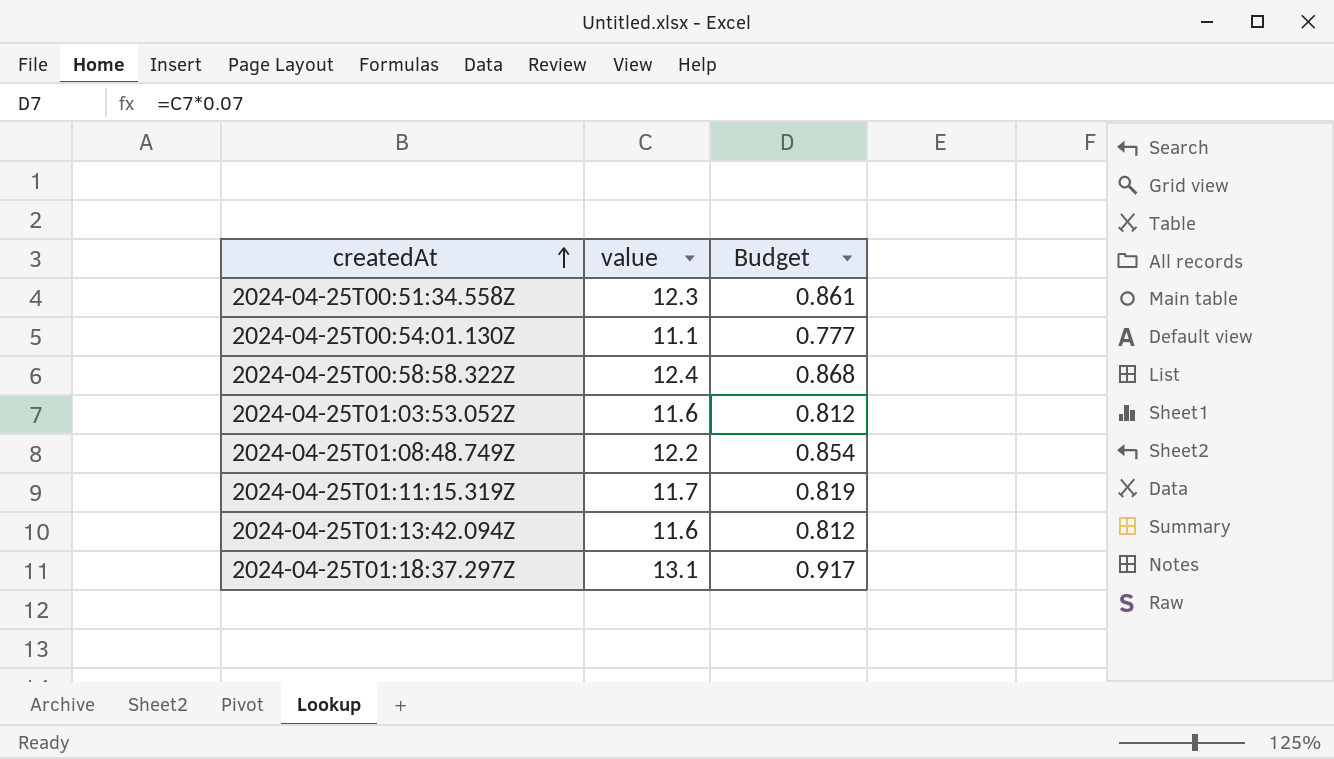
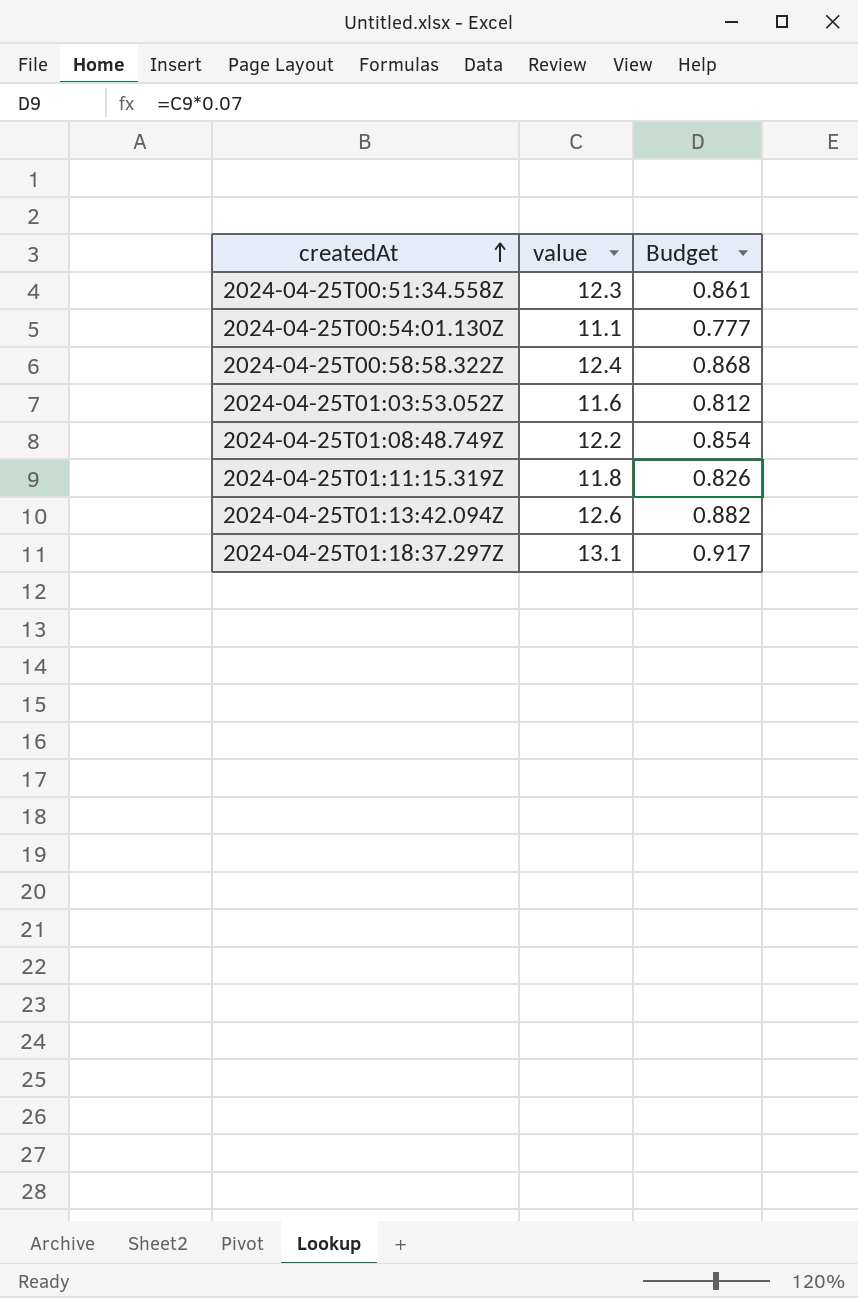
2024-04-25T01:11:15.319Z | value: 11.7 -> 11.8
2024-04-25T01:11:15.319Z | Budget: 0.819 -> 0.826
2024-04-25T01:13:42.094Z | value: 11.6 -> 12.6
2024-04-25T01:13:42.094Z | Budget: 0.812 -> 0.882

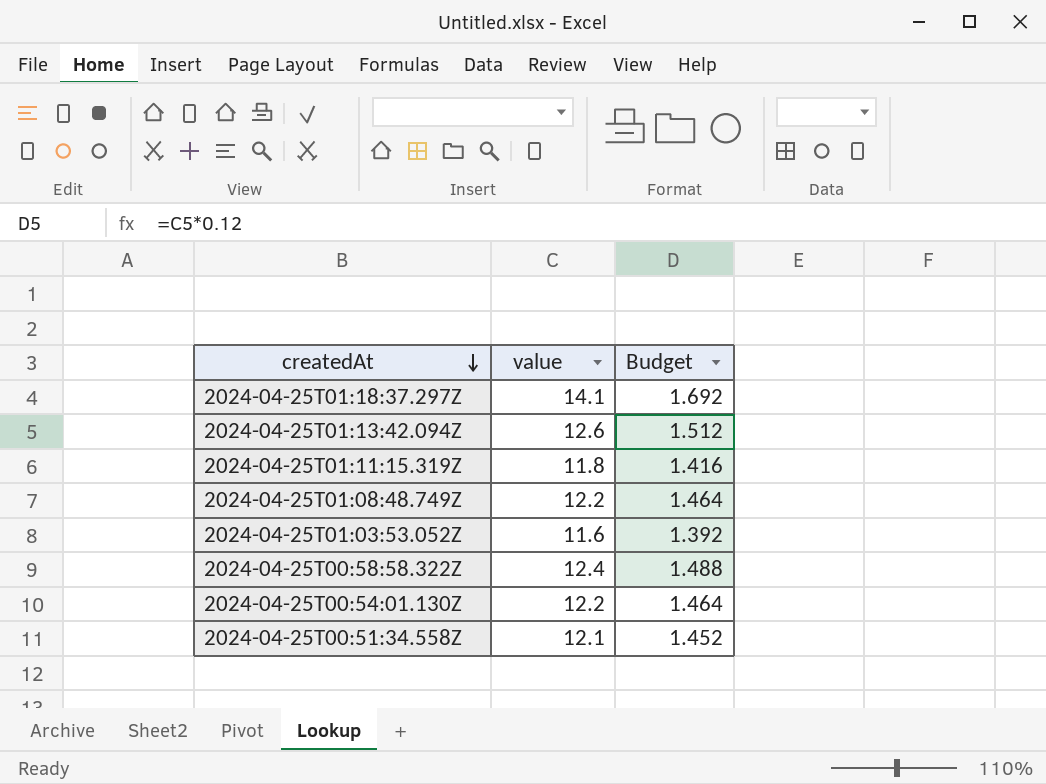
row order: createdAt ascending -> createdAt descending
column Budget | formula: [value] * 0.07 -> [value] * 0.12
2024-04-25T01:18:37.297Z | value: 13.1 -> 14.1
2024-04-25T00:54:01.130Z | value: 11.1 -> 12.2
2024-04-25T00:51:34.558Z | value: 12.3 -> 12.1

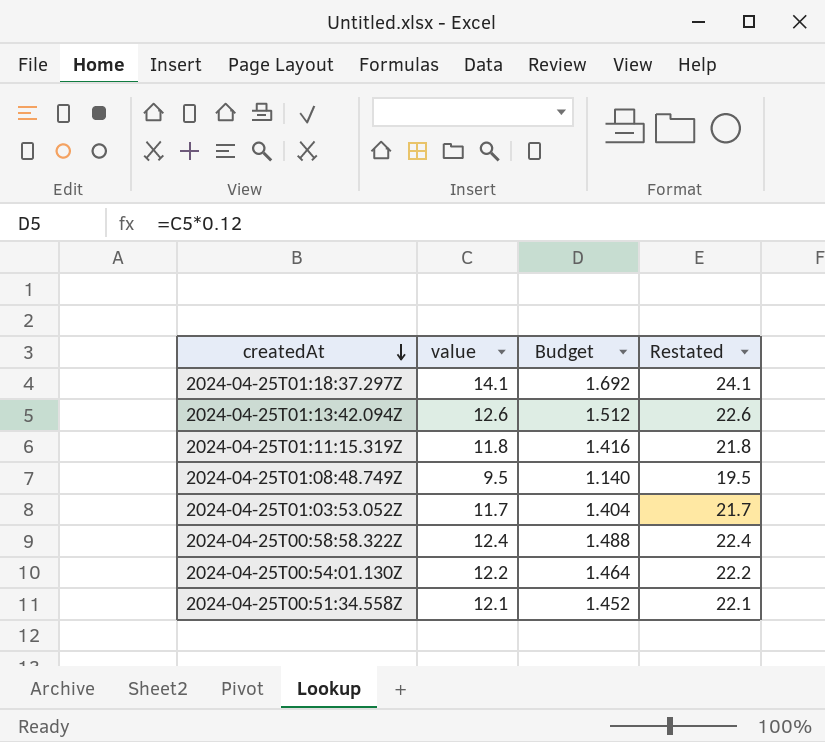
column Restated | formula: none -> [value] + 10
2024-04-25T01:08:48.749Z | value: 12.2 -> 9.5
2024-04-25T01:08:48.749Z | Budget: 1.464 -> 1.140
2024-04-25T01:03:53.052Z | value: 11.6 -> 11.7
2024-04-25T01:03:53.052Z | Budget: 1.392 -> 1.404

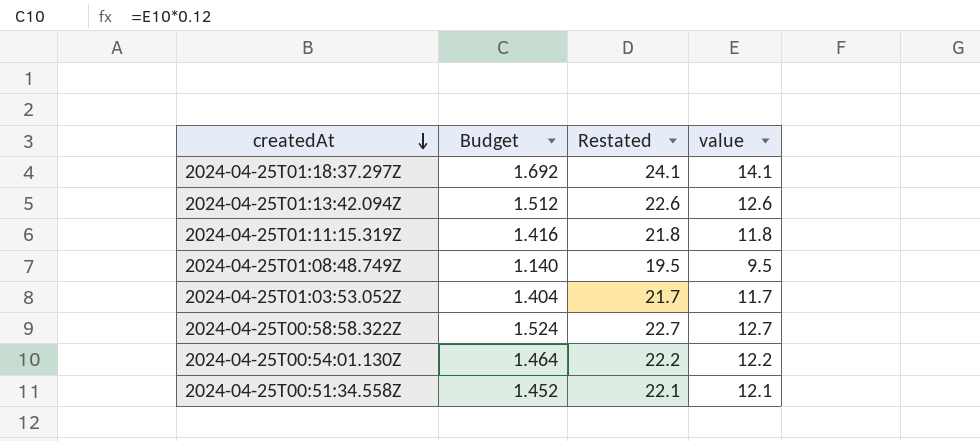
column value | position: 2 -> 4
2024-04-25T00:58:58.322Z | Budget: 1.488 -> 1.524
2024-04-25T00:58:58.322Z | Restated: 22.4 -> 22.7
2024-04-25T00:58:58.322Z | value: 12.4 -> 12.7

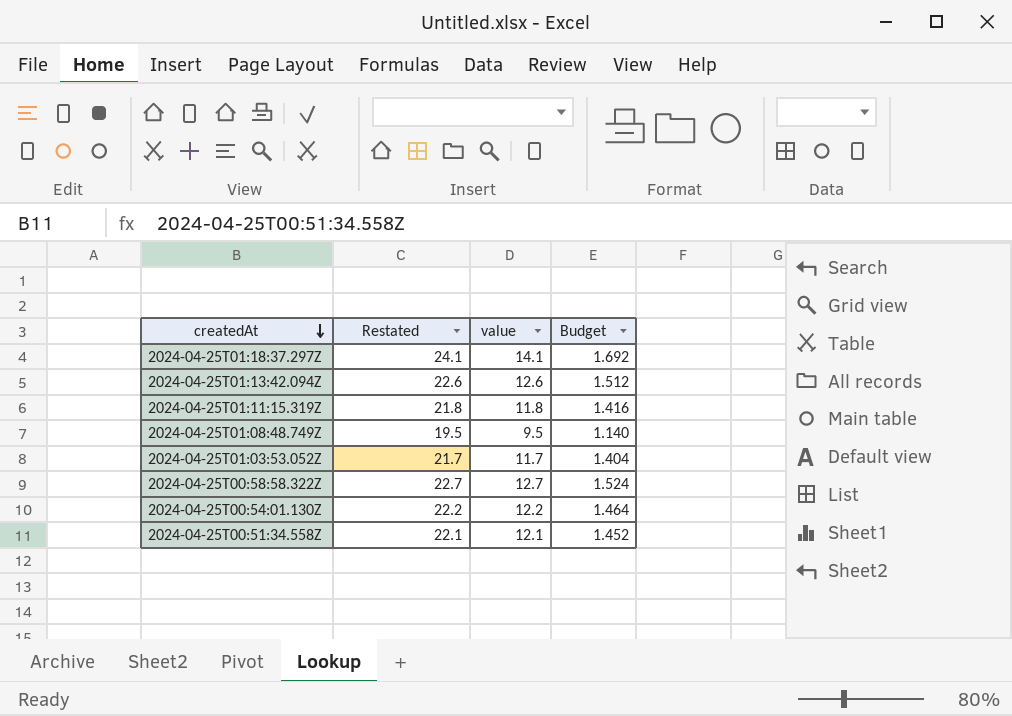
column Budget | position: 2 -> 4

